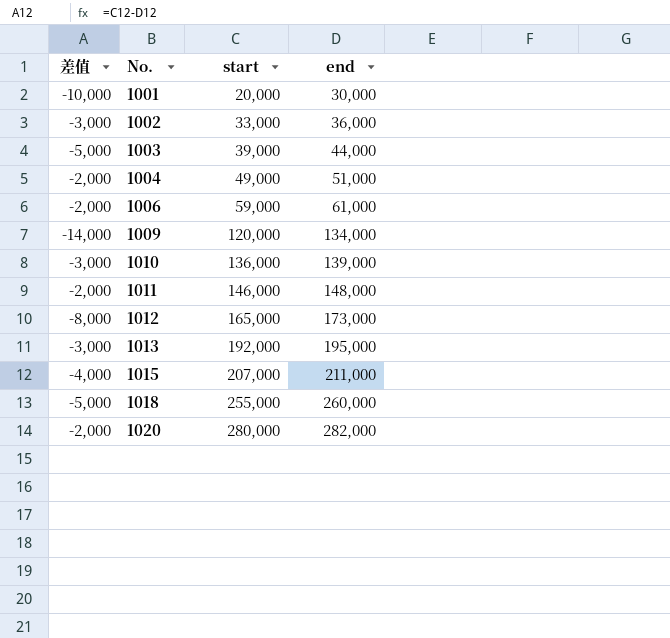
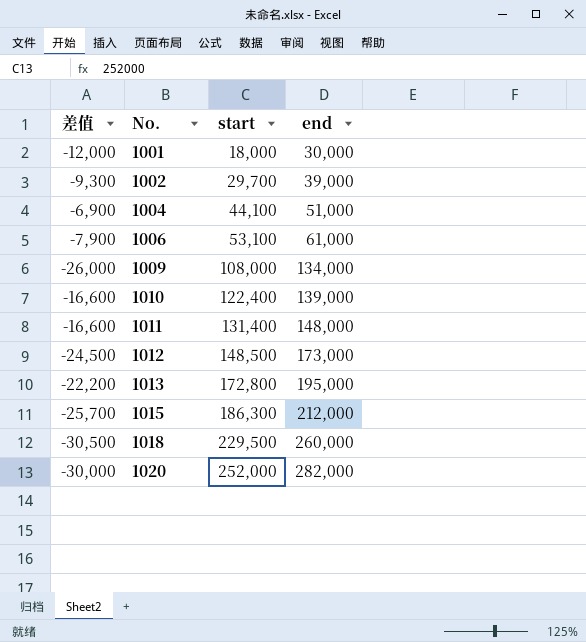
row 1003: -5,000 | 39,000 | 44,000 -> none
1001 | 差值: -10,000 -> -12,000
1001 | start: 20,000 -> 18,000
1002 | 差值: -3,000 -> -9,300
1002 | start: 33,000 -> 29,700
1002 | end: 36,000 -> 39,000
1004 | 差值: -2,000 -> -6,900
1004 | start: 49,000 -> 44,100
1006 | 差值: -2,000 -> -7,900
1006 | start: 59,000 -> 53,100
1009 | 差值: -14,000 -> -26,000
1009 | start: 120,000 -> 108,000
1010 | 差值: -3,000 -> -16,600
1010 | start: 136,000 -> 122,400
1011 | 差值: -2,000 -> -16,600
1011 | start: 146,000 -> 131,400
1012 | 差值: -8,000 -> -24,500
1012 | start: 165,000 -> 148,500
1013 | 差值: -3,000 -> -22,200
1013 | start: 192,000 -> 172,800
1015 | 差值: -4,000 -> -25,700
1015 | start: 207,000 -> 186,300
1015 | end: 211,000 -> 212,000
1018 | 差值: -5,000 -> -30,500
1018 | start: 255,000 -> 229,500
1020 | 差值: -2,000 -> -30,000
1020 | start: 280,000 -> 252,000

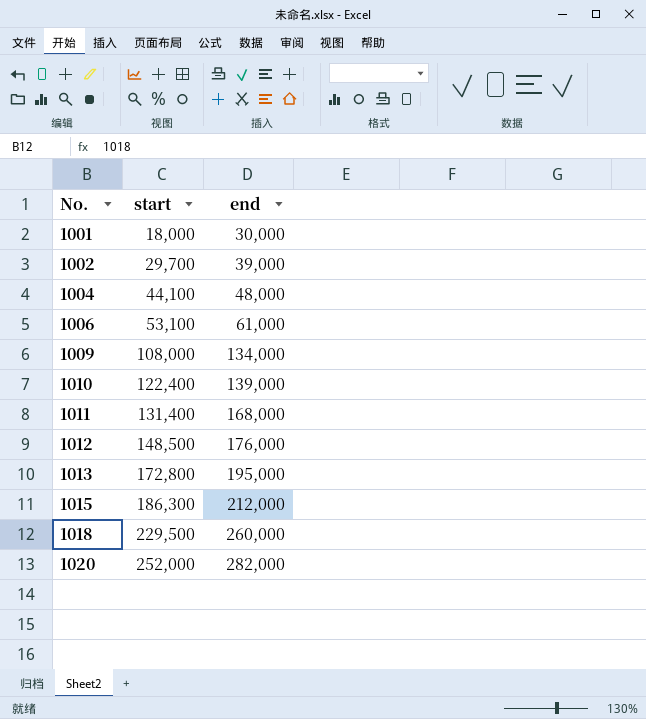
column 差值 | formula: [start] - [end] -> none
1004 | end: 51,000 -> 48,000
1011 | end: 148,000 -> 168,000
1012 | end: 173,000 -> 176,000

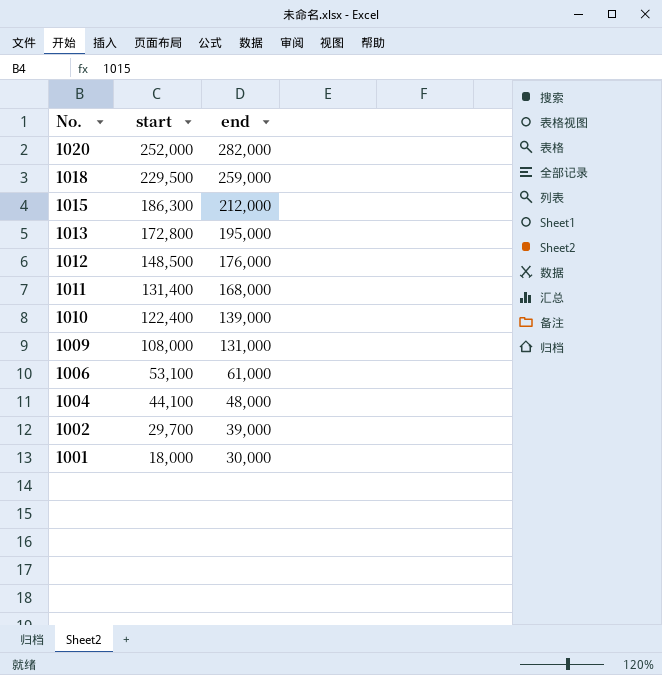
row order: No. ascending -> No. descending
1018 | end: 260,000 -> 259,000
1009 | end: 134,000 -> 131,000

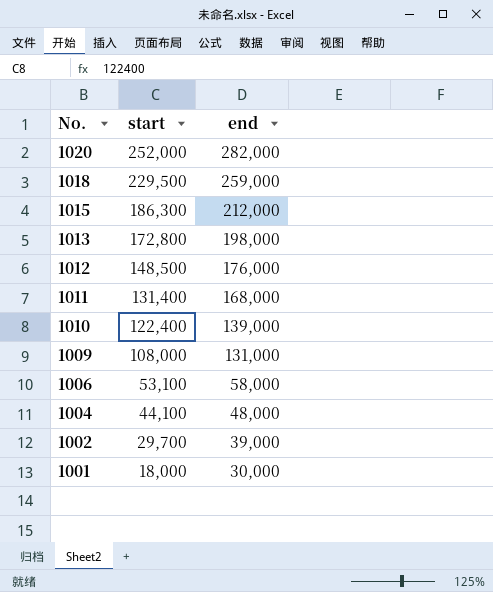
1013 | end: 195,000 -> 198,000
1006 | end: 61,000 -> 58,000

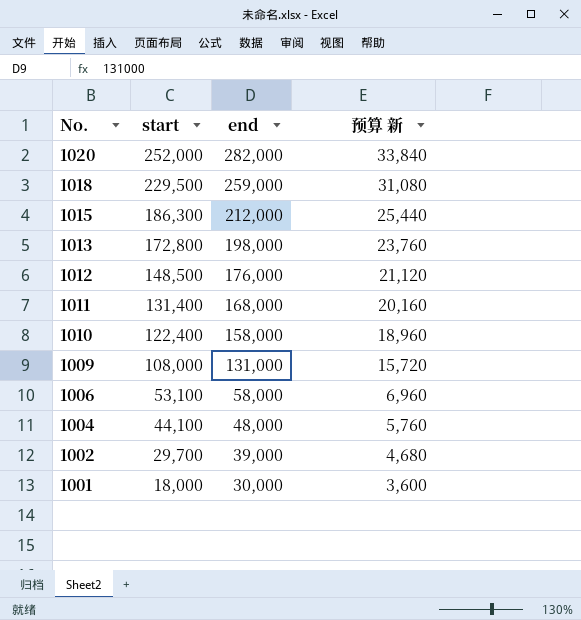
column 预算 新 | formula: none -> [end] * 0.12
1010 | end: 139,000 -> 158,000

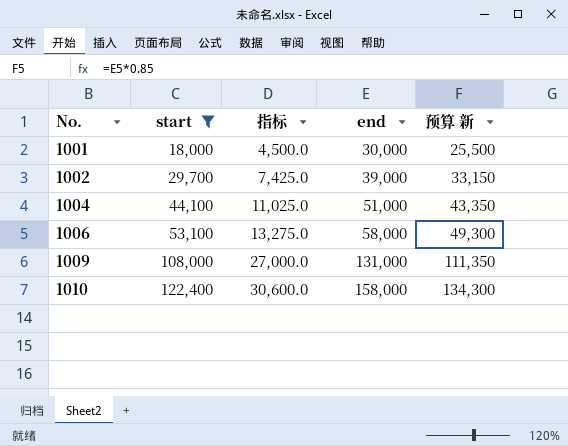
filter: none -> start <= 122,400
row order: No. descending -> No. ascending
column 指标 | formula: none -> [start] * 0.25
column 预算 新 | formula: [end] * 0.12 -> [end] * 0.85
1004 | end: 48,000 -> 51,000

